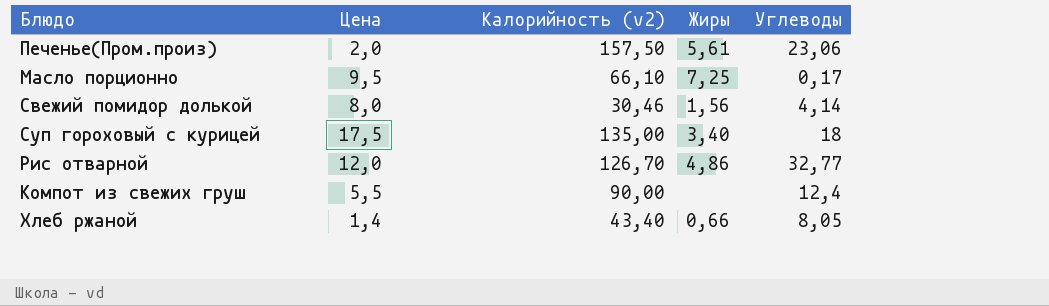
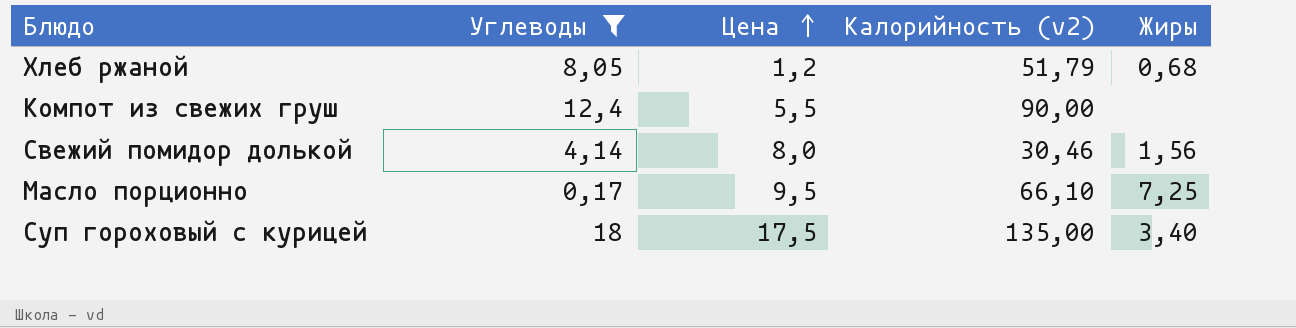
filter: none -> Углеводы <= 18
row order: none -> Цена ascending
column Углеводы | position: 5 -> 2
Хлеб ржаной | Цена: 1,4 -> 1,2
Хлеб ржаной | Калорийность (v2): 43,40 -> 51,79
Хлеб ржаной | Жиры: 0,66 -> 0,68

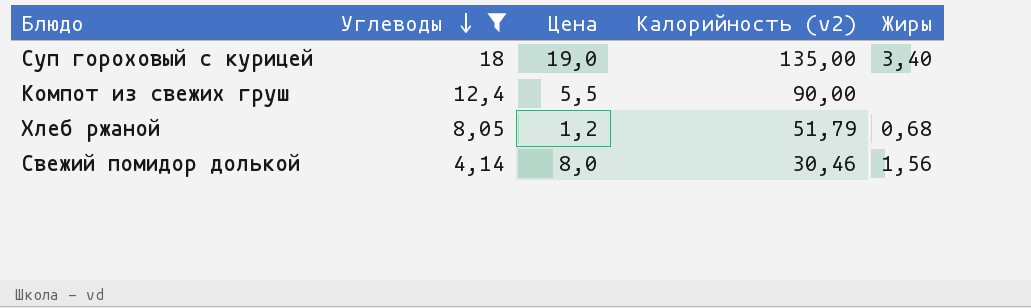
row order: Цена ascending -> Углеводы descending
row Масло порционно: 0,17 | 9,5 | 66,10 | 7,25 -> none
Суп гороховый с курицей | Цена: 17,5 -> 19,0

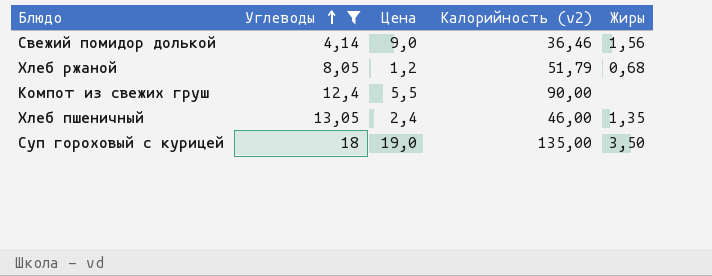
row order: Углеводы descending -> Углеводы ascending
Свежий помидор долькой | Цена: 8,0 -> 9,0
Свежий помидор долькой | Калорийность (v2): 30,46 -> 36,46
row Хлеб пшеничный: none -> 13,05 | 2,4 | 46,00 | 1,35
Суп гороховый с курицей | Жиры: 3,40 -> 3,50

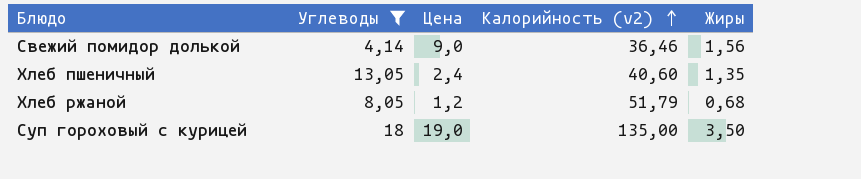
row order: Углеводы ascending -> Калорийность (v2) ascending
row Компот из свежих груш: 12,4 | 5,5 | 90,00 | none -> none
Хлеб пшеничный | Калорийность (v2): 46,00 -> 40,60

